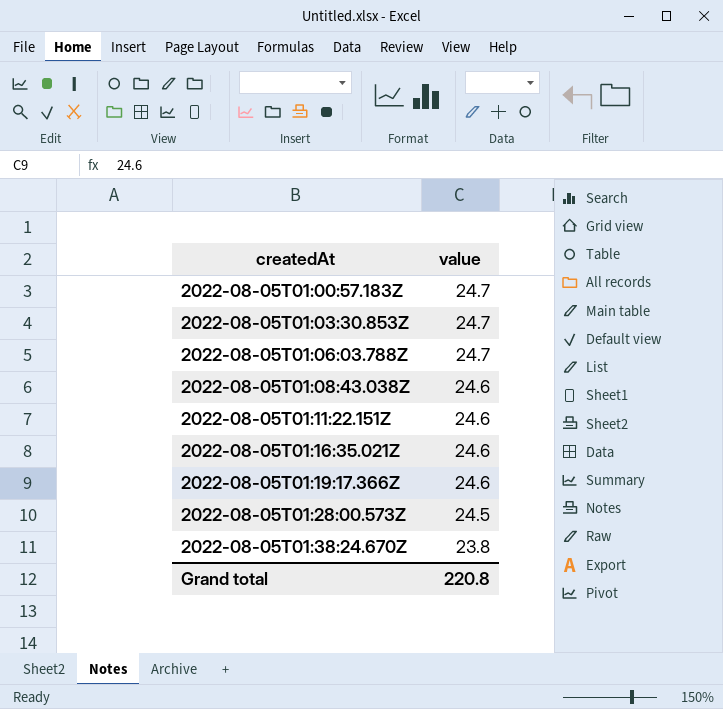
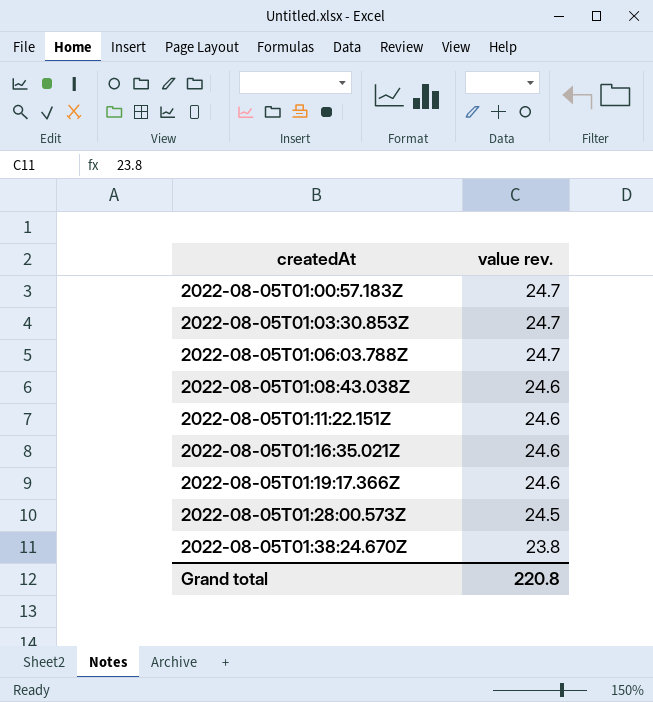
column name: value -> value rev.

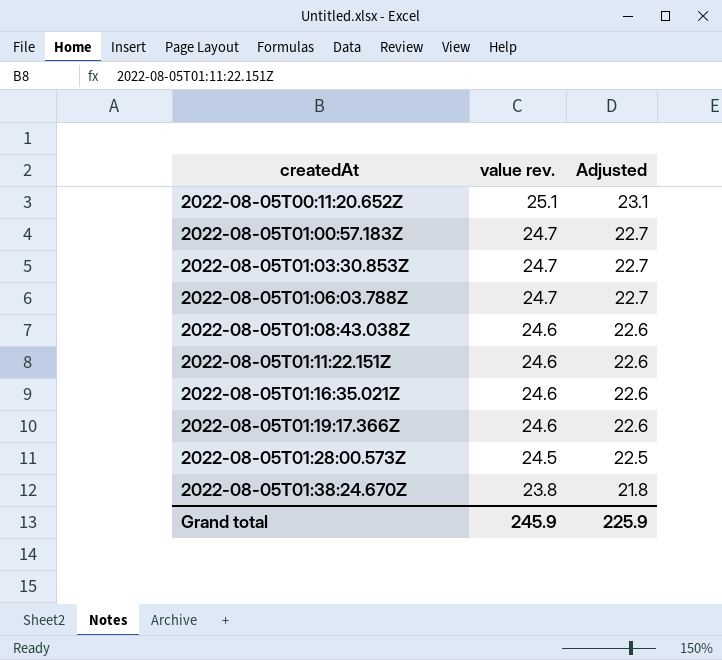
column Adjusted | formula: none -> [value rev.] - 2
row 2022-08-05T00:11:20.652Z: none -> 25.1 | 23.1
Grand total | value rev.: 220.8 -> 245.9

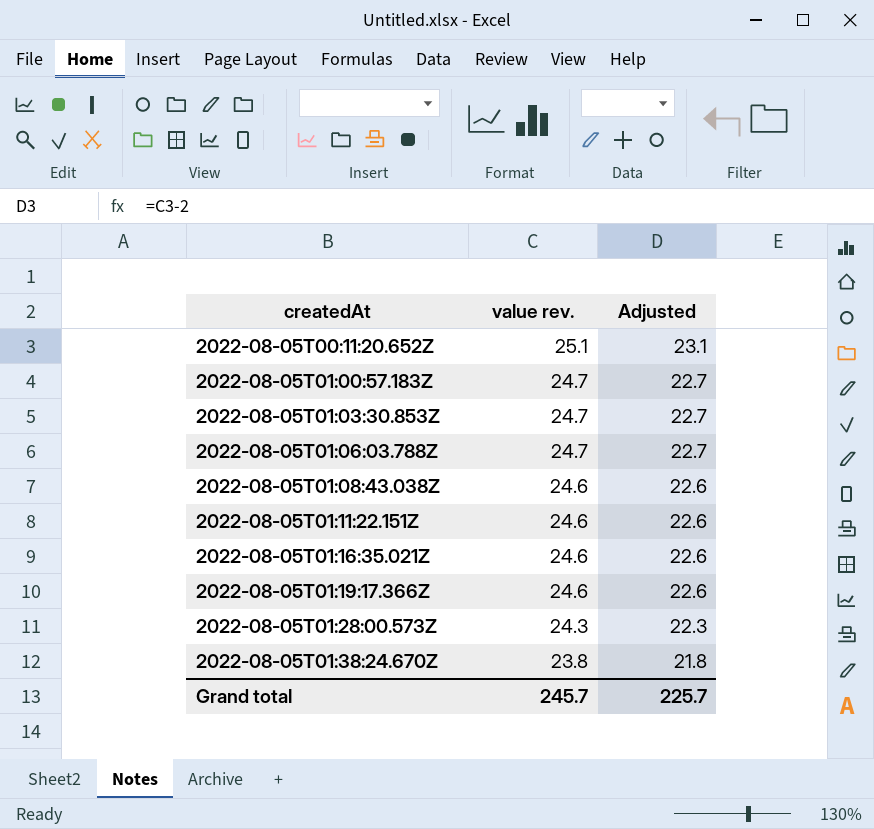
2022-08-05T01:28:00.573Z | value rev.: 24.5 -> 24.3
2022-08-05T01:28:00.573Z | Adjusted: 22.5 -> 22.3
Grand total | value rev.: 245.9 -> 245.7
Grand total | Adjusted: 225.9 -> 225.7

